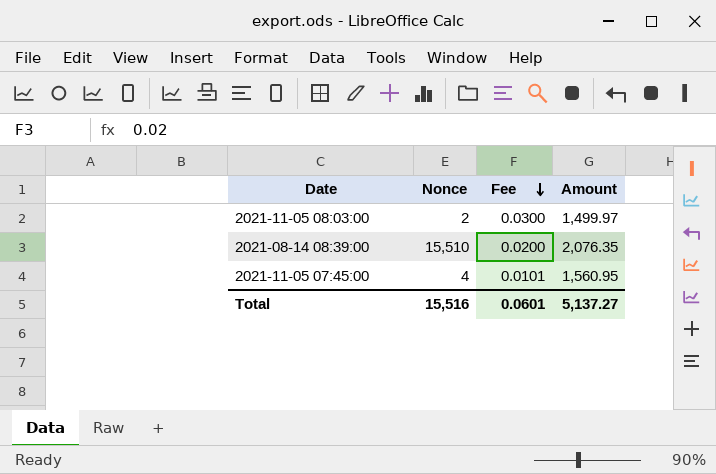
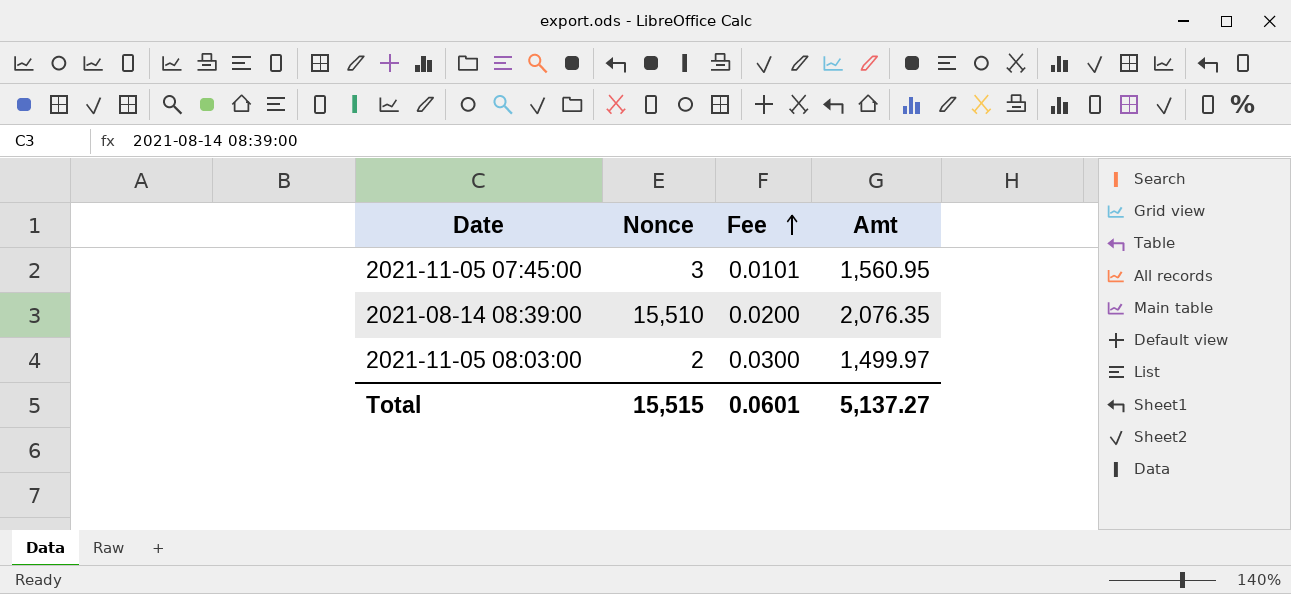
row order: Fee descending -> Fee ascending
column name: Amount -> Amt
2021-11-05 07:45:00 | Nonce: 4 -> 3
Total | Nonce: 15,516 -> 15,515

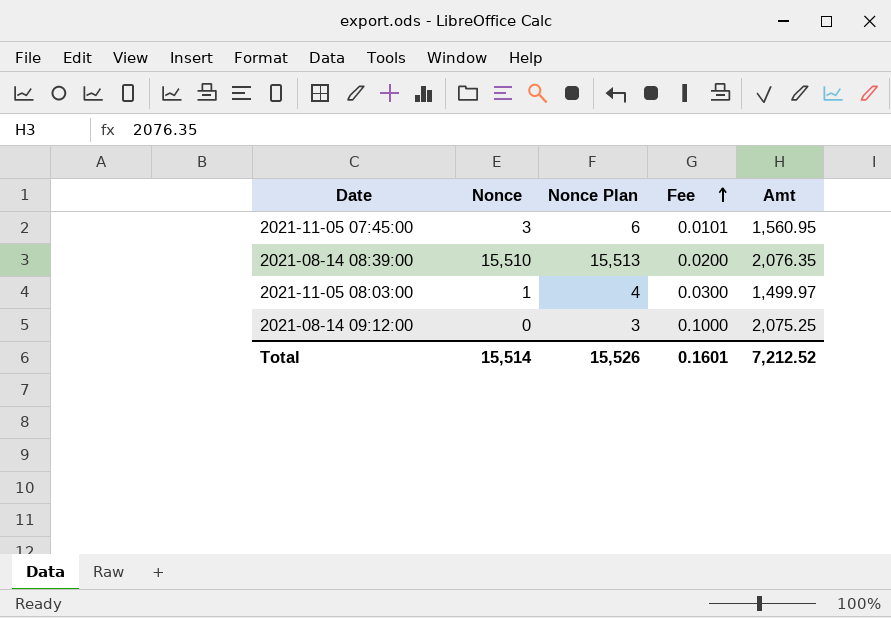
column Nonce Plan | formula: none -> [Nonce] + 3
2021-11-05 08:03:00 | Nonce: 2 -> 1
row 2021-08-14 09:12:00: none -> 0 | 3 | 0.1000 | 2,075.25
Total | Nonce: 15,515 -> 15,514
Total | Fee: 0.0601 -> 0.1601
Total | Amt: 5,137.27 -> 7,212.52

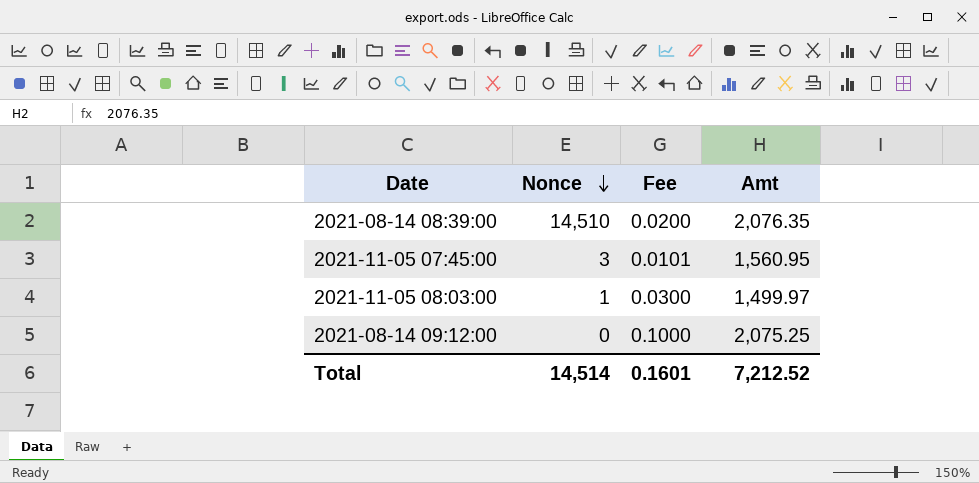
row order: Fee ascending -> Nonce descending
column Nonce Plan | formula: [Nonce] + 3 -> none
2021-08-14 08:39:00 | Nonce: 15,510 -> 14,510
Total | Nonce: 15,514 -> 14,514

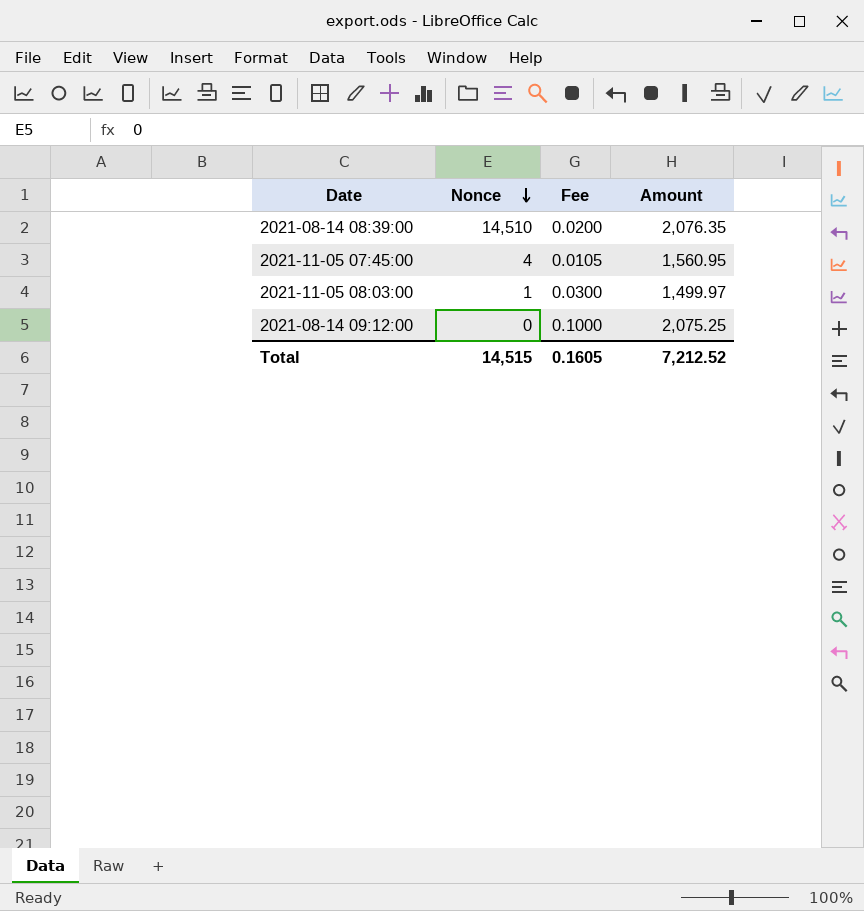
column name: Amt -> Amount
2021-11-05 07:45:00 | Nonce: 3 -> 4
2021-11-05 07:45:00 | Fee: 0.0101 -> 0.0105
Total | Nonce: 14,514 -> 14,515
Total | Fee: 0.1601 -> 0.1605

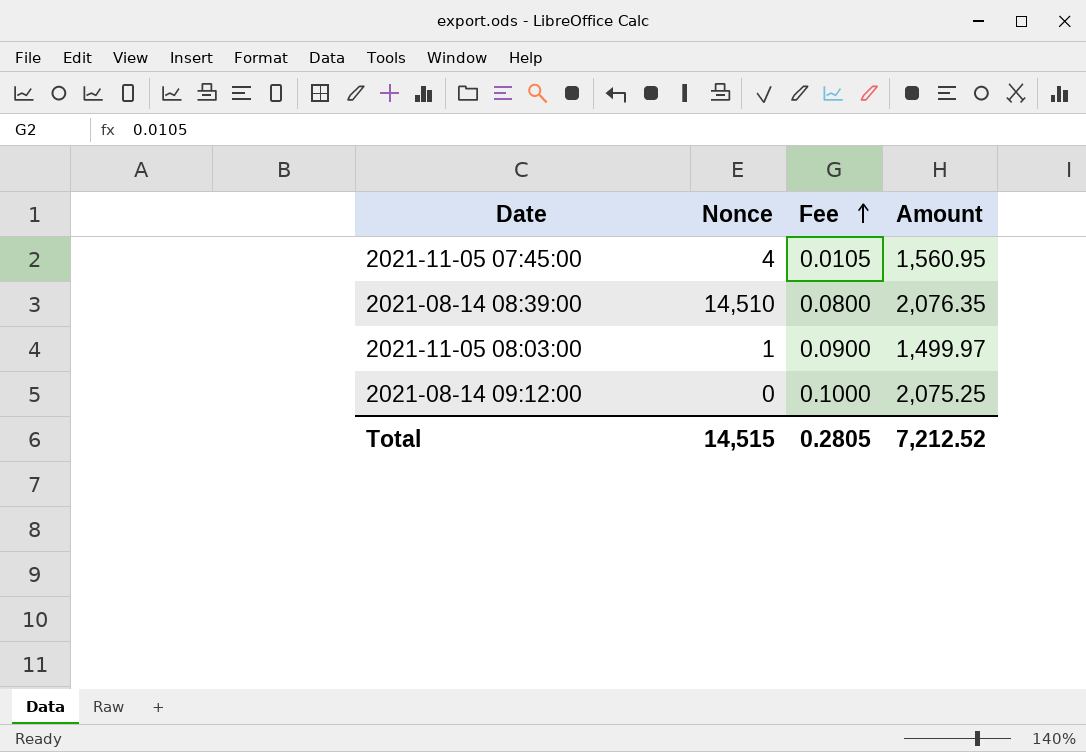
row order: Nonce descending -> Fee ascending
2021-08-14 08:39:00 | Fee: 0.0200 -> 0.0800
2021-11-05 08:03:00 | Fee: 0.0300 -> 0.0900
Total | Fee: 0.1605 -> 0.2805

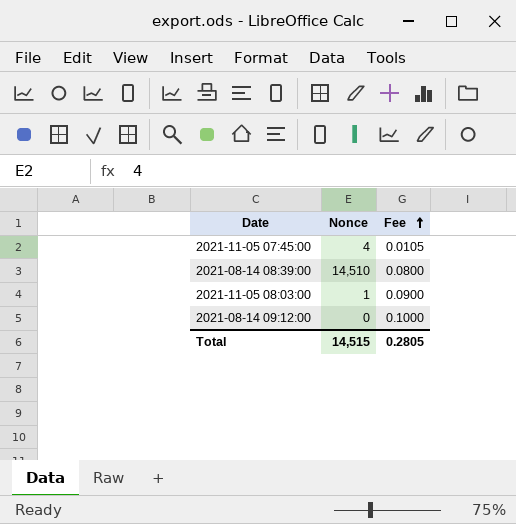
column Amount | position: 4 -> none

